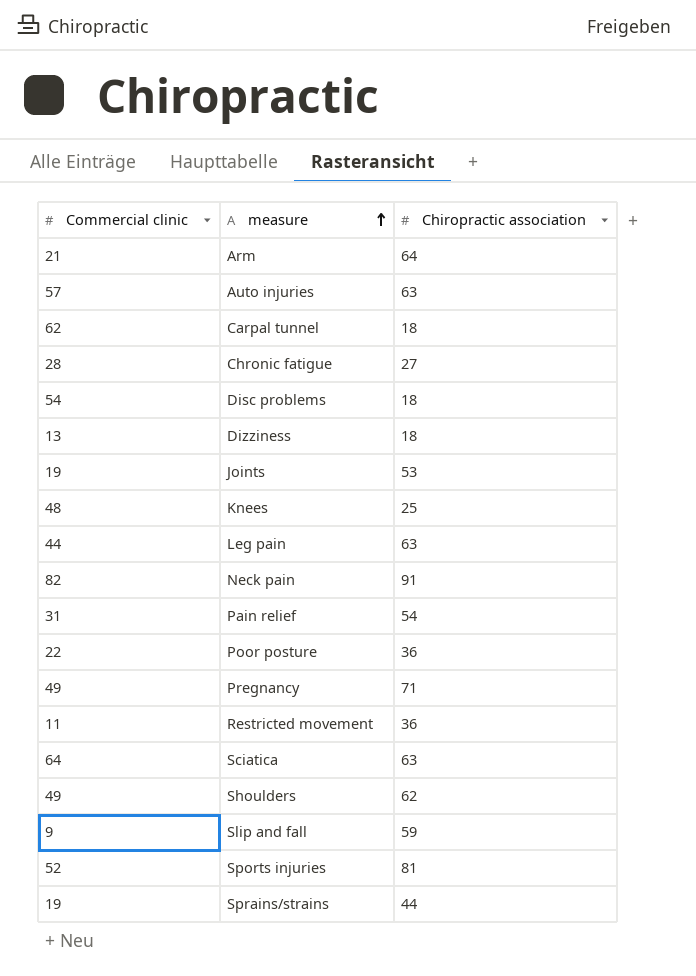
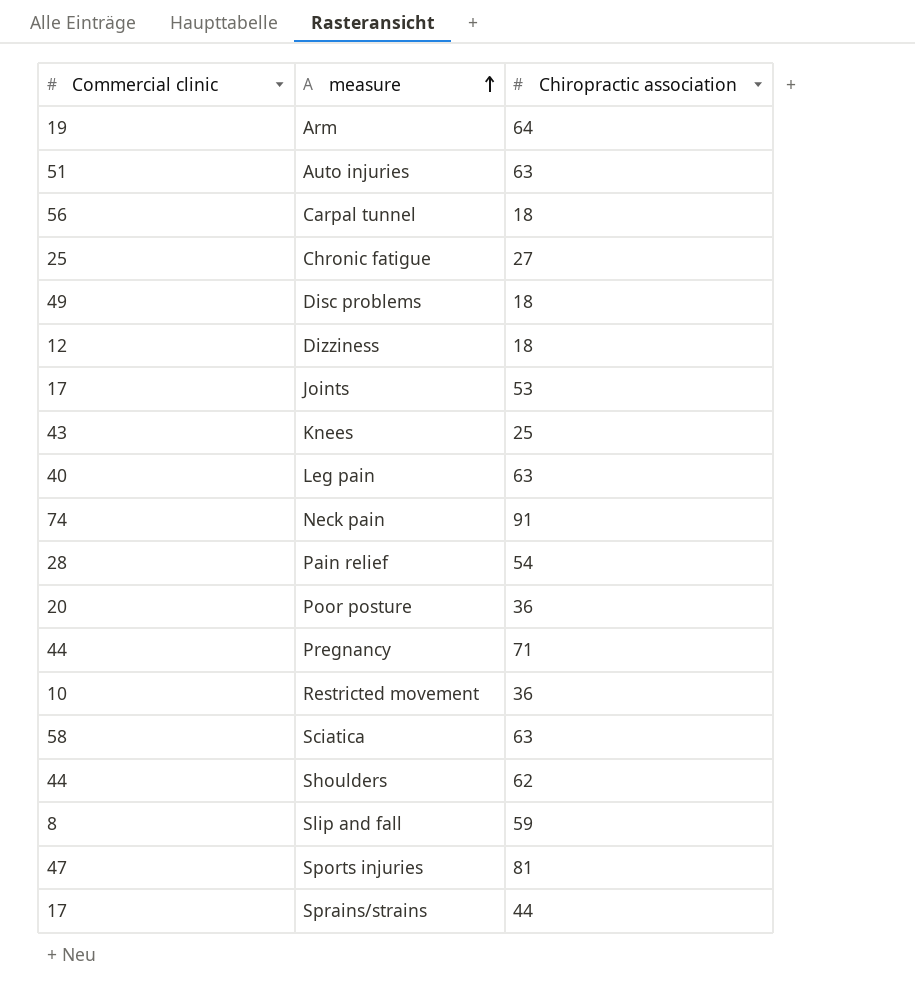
Arm | Commercial clinic: 21 -> 19
Auto injuries | Commercial clinic: 57 -> 51
Carpal tunnel | Commercial clinic: 62 -> 56
Chronic fatigue | Commercial clinic: 28 -> 25
Disc problems | Commercial clinic: 54 -> 49
Dizziness | Commercial clinic: 13 -> 12
Joints | Commercial clinic: 19 -> 17
Knees | Commercial clinic: 48 -> 43
Leg pain | Commercial clinic: 44 -> 40
Neck pain | Commercial clinic: 82 -> 74
Pain relief | Commercial clinic: 31 -> 28
Poor posture | Commercial clinic: 22 -> 20
Pregnancy | Commercial clinic: 49 -> 44
Restricted movement | Commercial clinic: 11 -> 10
Sciatica | Commercial clinic: 64 -> 58
Shoulders | Commercial clinic: 49 -> 44
Slip and fall | Commercial clinic: 9 -> 8
Sports injuries | Commercial clinic: 52 -> 47
Sprains/strains | Commercial clinic: 19 -> 17

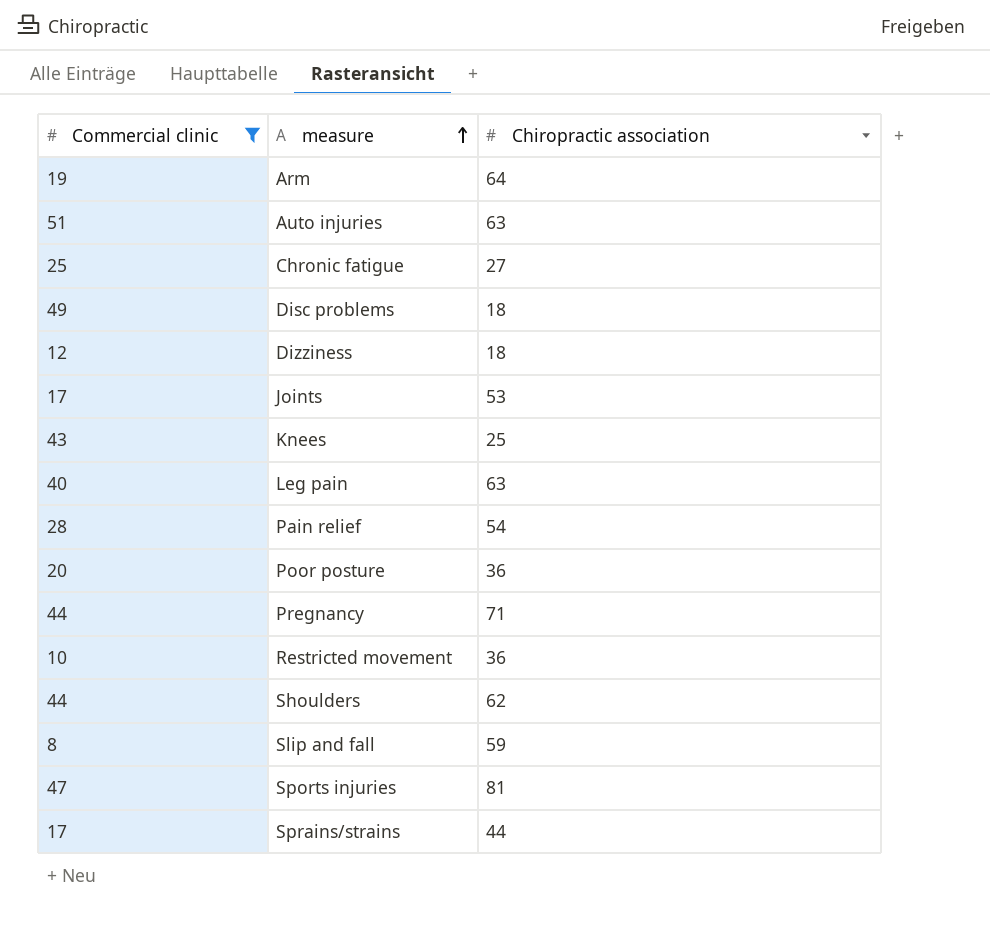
filter: none -> Commercial clinic <= 51

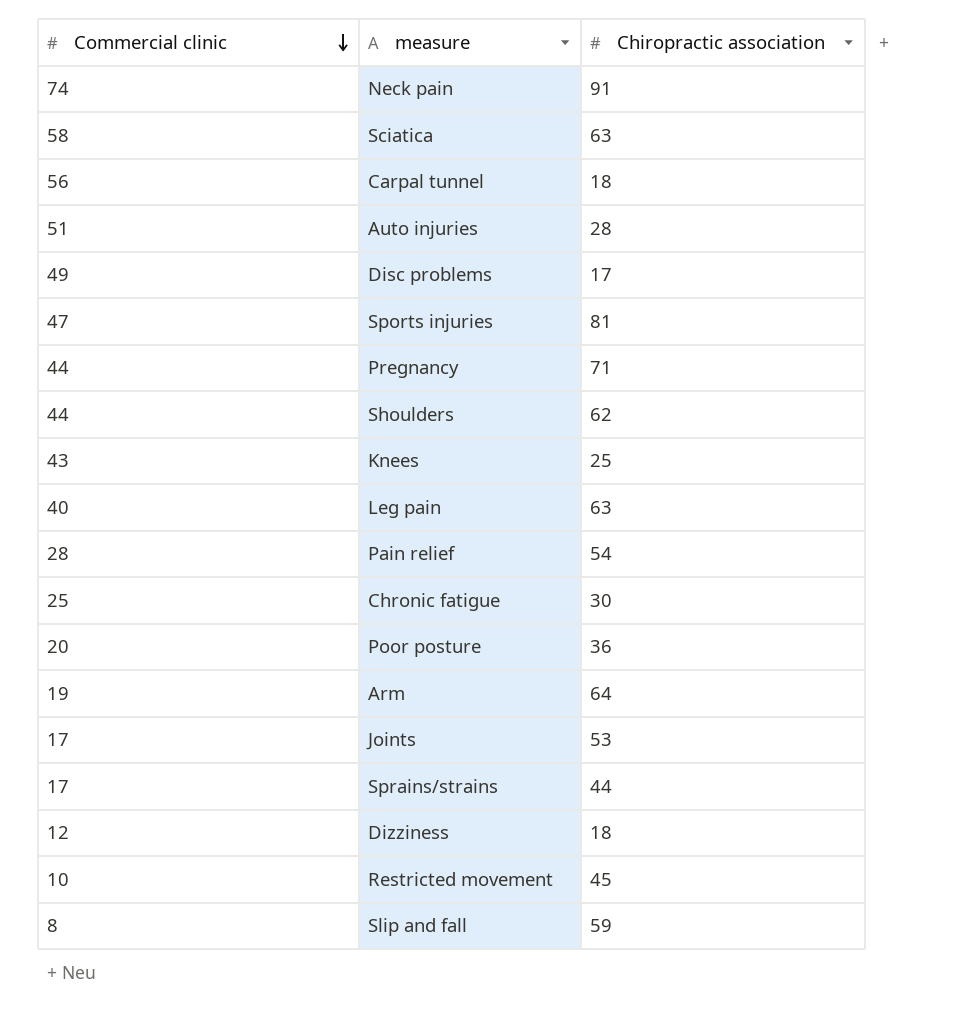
filter: Commercial clinic <= 51 -> none
row order: measure ascending -> Commercial clinic descending
Auto injuries | Chiropractic association: 63 -> 28
Disc problems | Chiropractic association: 18 -> 17
Chronic fatigue | Chiropractic association: 27 -> 30
Restricted movement | Chiropractic association: 36 -> 45

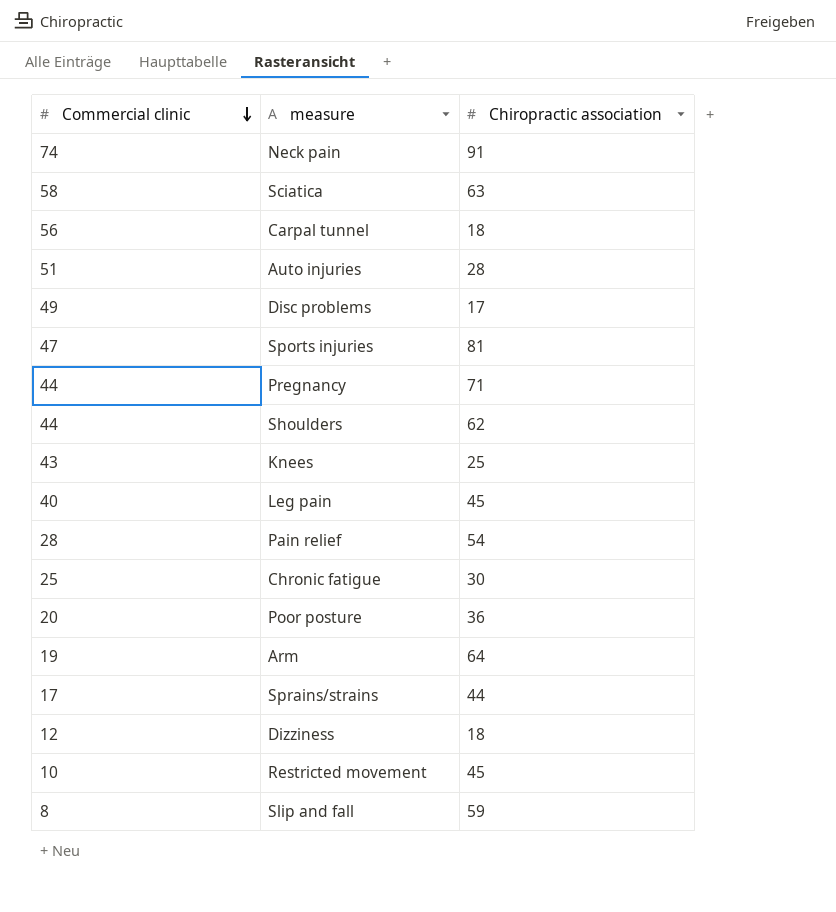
row Joints: 17 | 53 -> none
Leg pain | Chiropractic association: 63 -> 45

